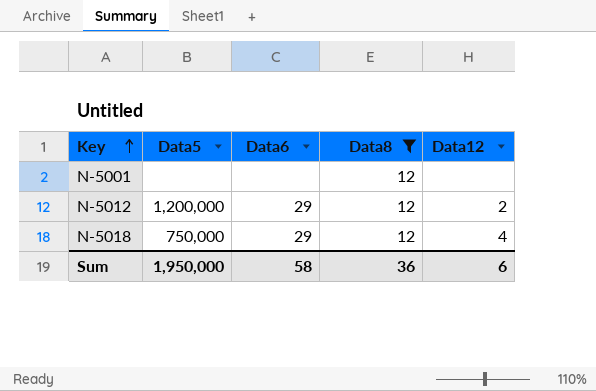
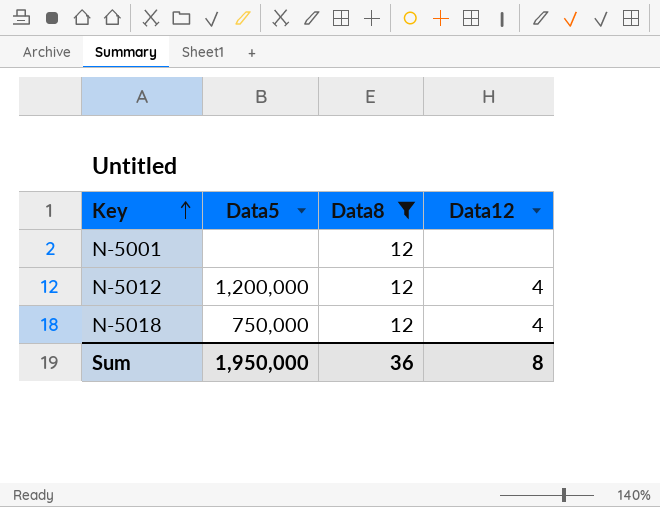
column Data6 | position: 3 -> none
N-5012 | Data12: 2 -> 4
Sum | Data12: 6 -> 8

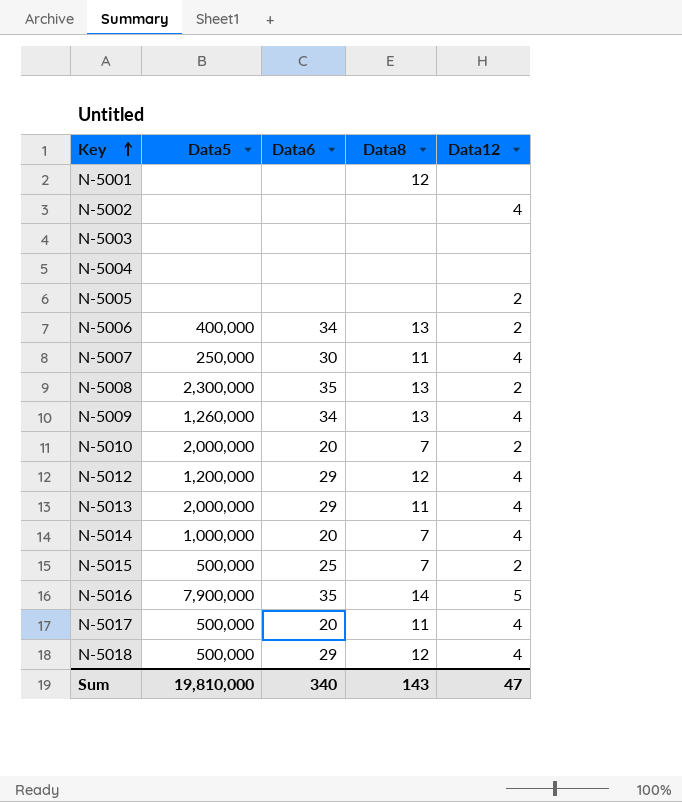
filter: Data8 = 12 -> none
column Data6 | position: none -> 3
N-5018 | Data5: 750,000 -> 500,000
Sum | Data5: 1,950,000 -> 19,810,000
Sum | Data8: 36 -> 143
Sum | Data12: 8 -> 47

